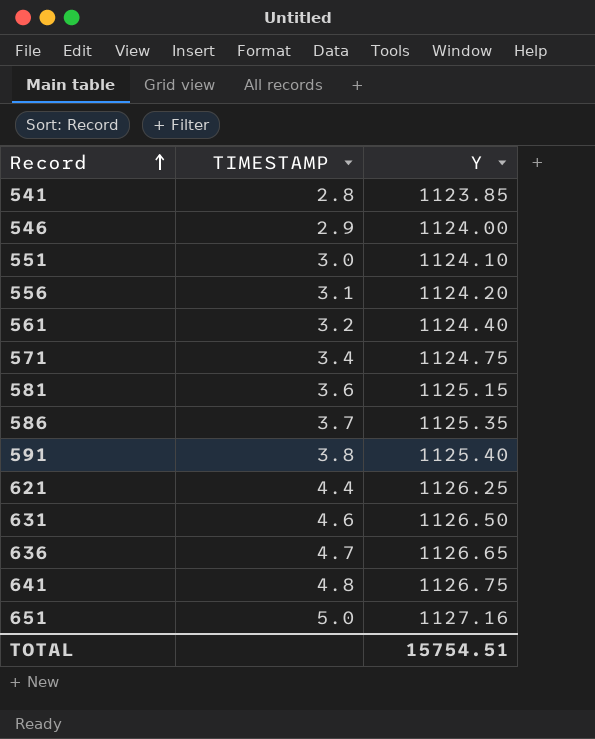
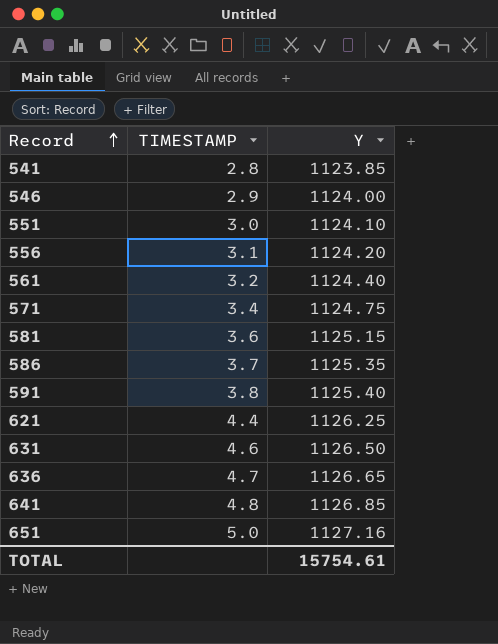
641 | Y: 1126.75 -> 1126.85
TOTAL | Y: 15754.51 -> 15754.61

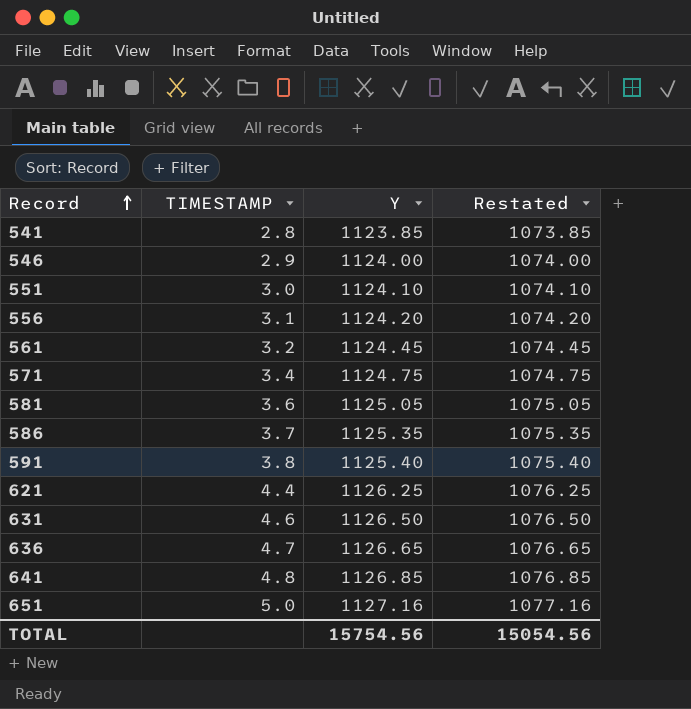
column Restated | formula: none -> [Y] - 50
561 | Y: 1124.40 -> 1124.45
581 | Y: 1125.15 -> 1125.05
TOTAL | Y: 15754.61 -> 15754.56

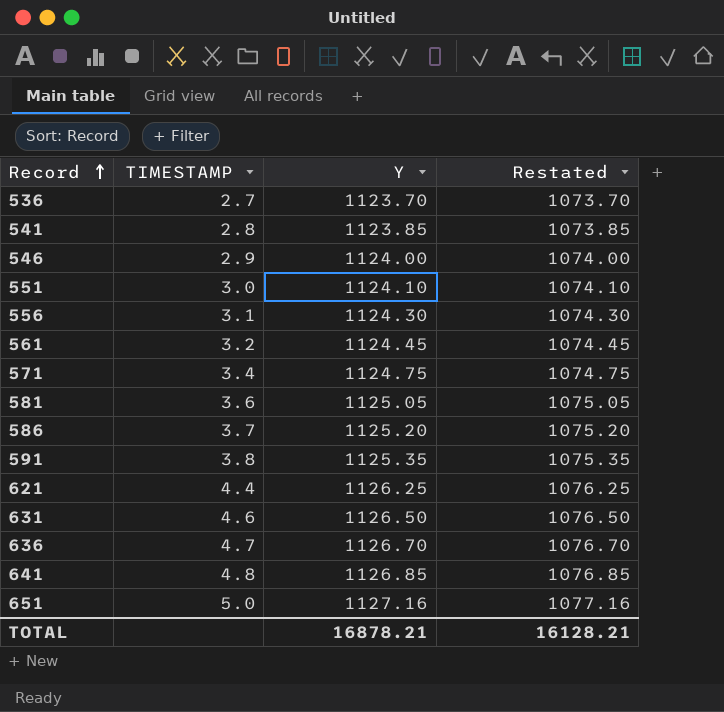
row 536: none -> 2.7 | 1123.70 | 1073.70
556 | Y: 1124.20 -> 1124.30
556 | Restated: 1074.20 -> 1074.30
586 | Y: 1125.35 -> 1125.20
586 | Restated: 1075.35 -> 1075.20
591 | Y: 1125.40 -> 1125.35
591 | Restated: 1075.40 -> 1075.35
636 | Y: 1126.65 -> 1126.70
636 | Restated: 1076.65 -> 1076.70
TOTAL | Y: 15754.56 -> 16878.21
TOTAL | Restated: 15054.56 -> 16128.21

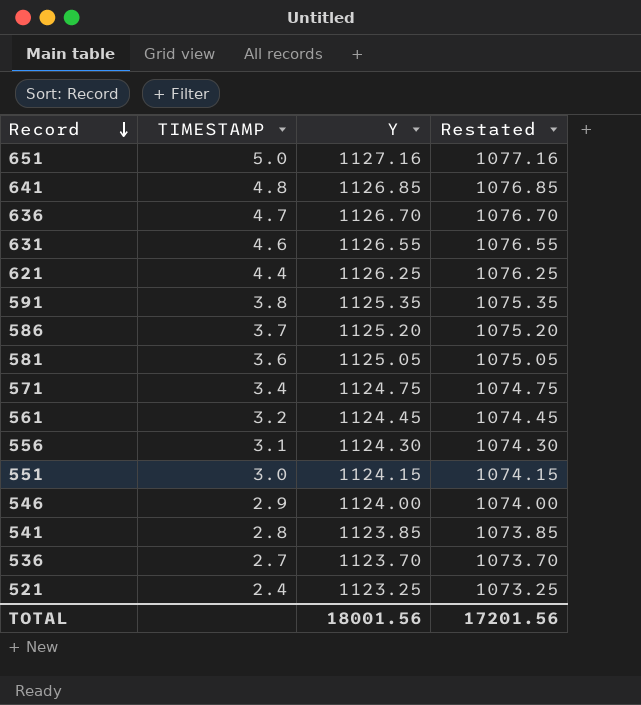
row order: Record ascending -> Record descending
631 | Y: 1126.50 -> 1126.55
631 | Restated: 1076.50 -> 1076.55
551 | Y: 1124.10 -> 1124.15
551 | Restated: 1074.10 -> 1074.15
row 521: none -> 2.4 | 1123.25 | 1073.25
TOTAL | Y: 16878.21 -> 18001.56
TOTAL | Restated: 16128.21 -> 17201.56

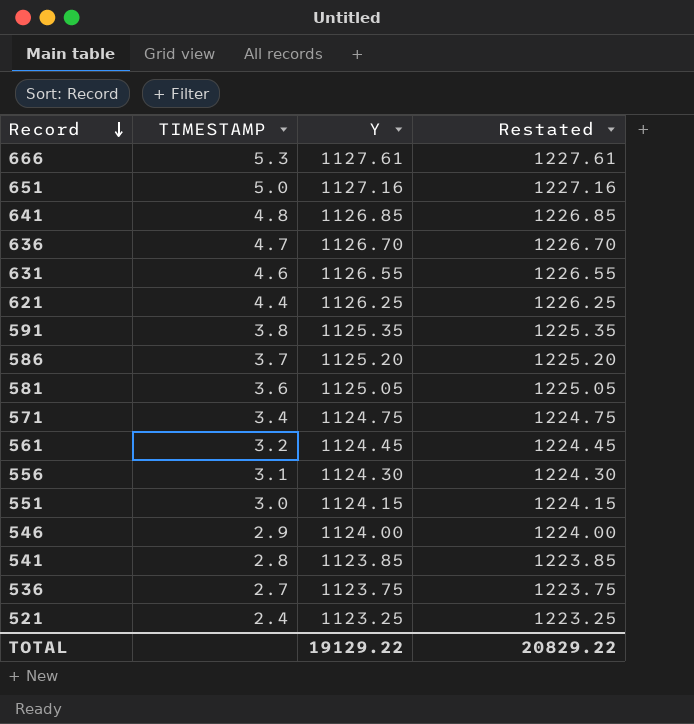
column Restated | formula: [Y] - 50 -> [Y] + 100
row 666: none -> 5.3 | 1127.61 | 1227.61
536 | Y: 1123.70 -> 1123.75
TOTAL | Y: 18001.56 -> 19129.22
TOTAL | Restated: 17201.56 -> 20829.22

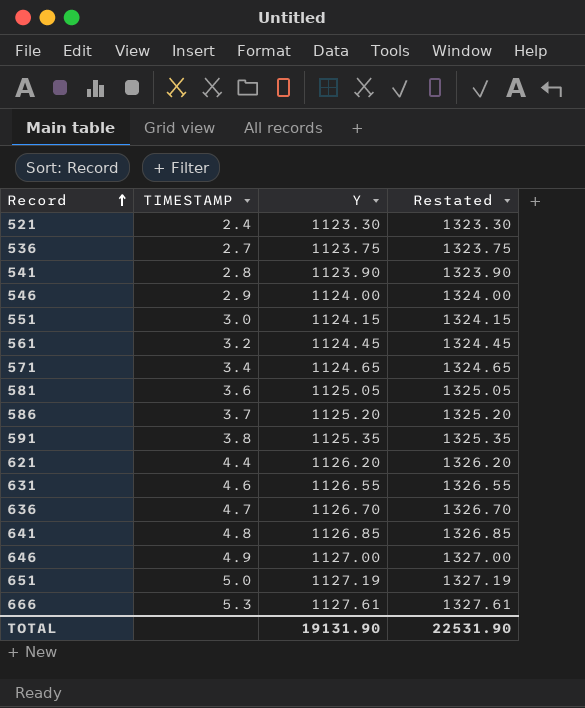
row order: Record descending -> Record ascending
column Restated | formula: [Y] + 100 -> [Y] + 200
row 556: 3.1 | 1124.30 | 1224.30 -> none
521 | Y: 1123.25 -> 1123.30
541 | Y: 1123.85 -> 1123.90
571 | Y: 1124.75 -> 1124.65
621 | Y: 1126.25 -> 1126.20
row 646: none -> 4.9 | 1127.00 | 1327.00
651 | Y: 1127.16 -> 1127.19
TOTAL | Y: 19129.22 -> 19131.90
TOTAL | Restated: 20829.22 -> 22531.90

